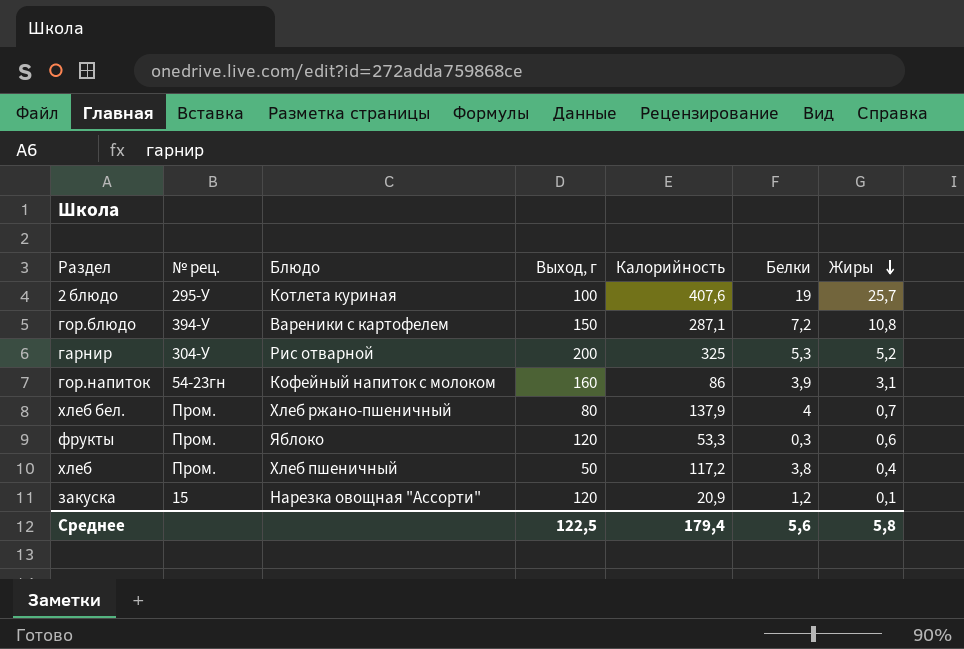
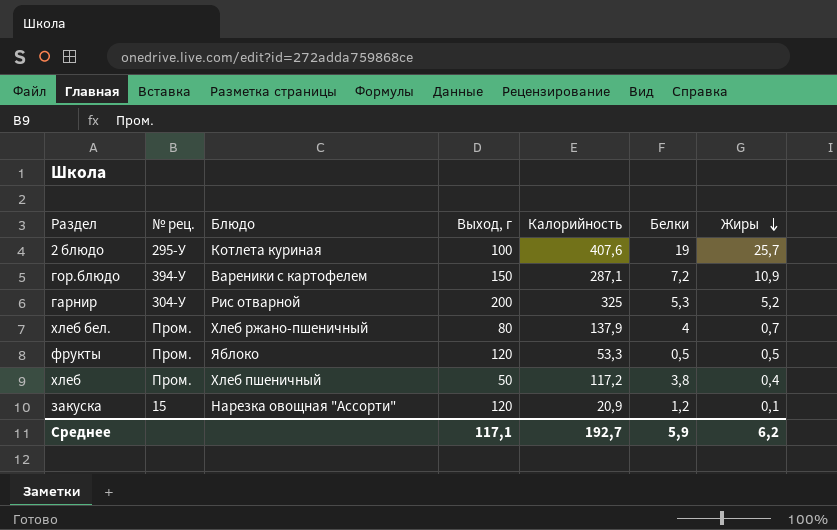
row гор.напиток: 54-23гн | Кофейный напиток с молоком | 160 | 86 | 3,9 | 3,1 -> none
гор.блюдо | Жиры: 10,8 -> 10,9
фрукты | Белки: 0,3 -> 0,5
фрукты | Жиры: 0,6 -> 0,5
Среднее | Выход, г: 122,5 -> 117,1
Среднее | Калорийность: 179,4 -> 192,7
Среднее | Белки: 5,6 -> 5,9
Среднее | Жиры: 5,8 -> 6,2

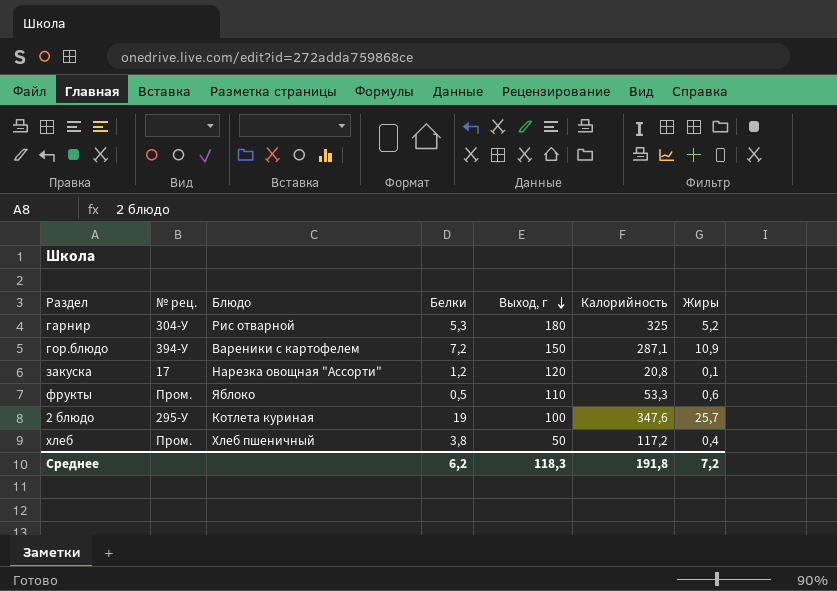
row order: Жиры descending -> Выход, г descending
column Белки | position: 6 -> 4
row хлеб бел.: Пром. | Хлеб ржано-пшеничный | 80 | 137,9 | 4 | 0,7 -> none
гарнир | Выход, г: 200 -> 180
закуска | № рец.: 15 -> 17
закуска | Калорийность: 20,9 -> 20,8
фрукты | Выход, г: 120 -> 110
фрукты | Жиры: 0,5 -> 0,6
2 блюдо | Калорийность: 407,6 -> 347,6
Среднее | Белки: 5,9 -> 6,2
Среднее | Выход, г: 117,1 -> 118,3
Среднее | Калорийность: 192,7 -> 191,8
Среднее | Жиры: 6,2 -> 7,2

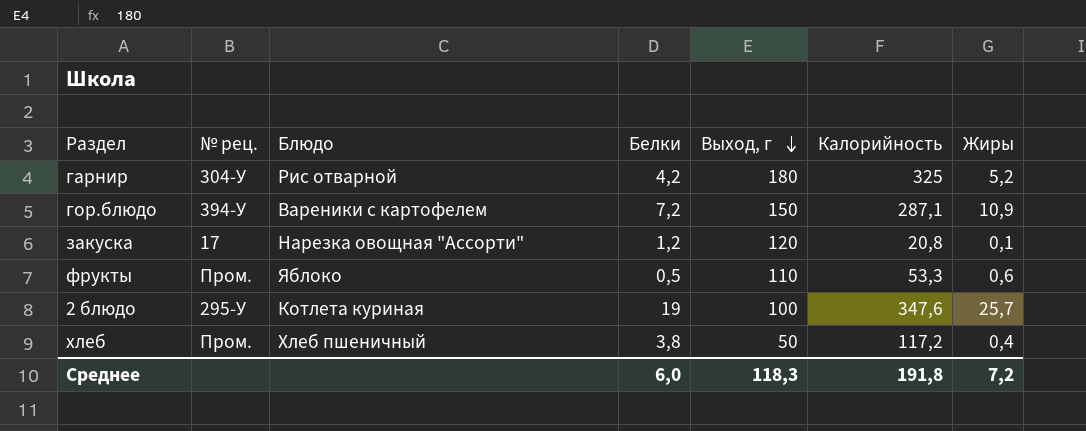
гарнир | Белки: 5,3 -> 4,2
Среднее | Белки: 6,2 -> 6,0

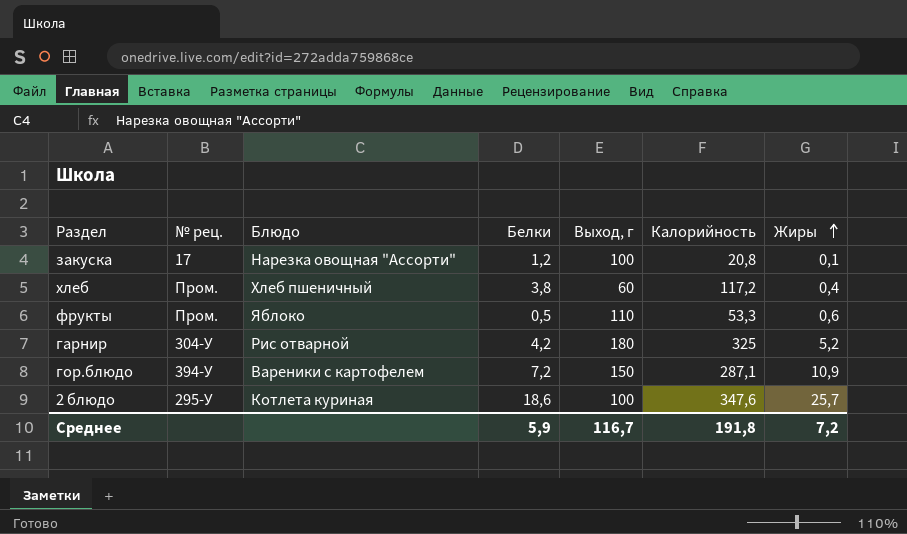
row order: Выход, г descending -> Жиры ascending
закуска | Выход, г: 120 -> 100
хлеб | Выход, г: 50 -> 60
2 блюдо | Белки: 19 -> 18,6
Среднее | Белки: 6,0 -> 5,9
Среднее | Выход, г: 118,3 -> 116,7

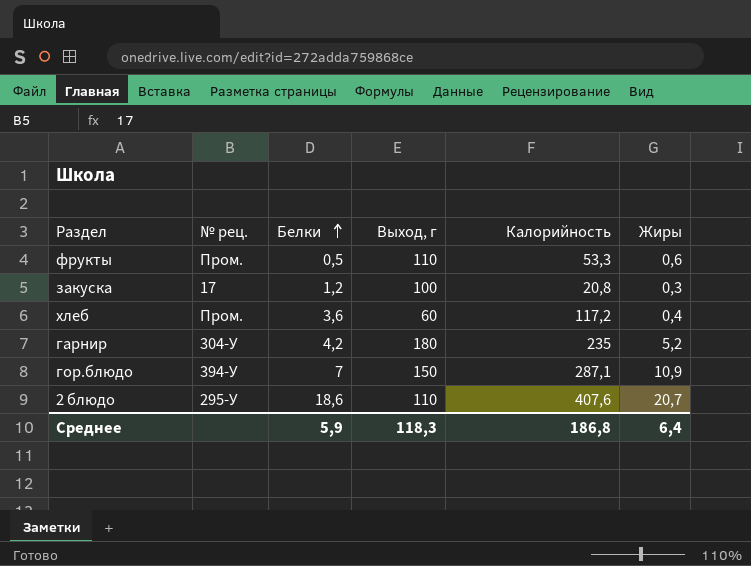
row order: Жиры ascending -> Белки ascending
column Блюдо | position: 3 -> none
закуска | Жиры: 0,1 -> 0,3
хлеб | Белки: 3,8 -> 3,6
гарнир | Калорийность: 325 -> 235
гор.блюдо | Белки: 7,2 -> 7
2 блюдо | Выход, г: 100 -> 110
2 блюдо | Калорийность: 347,6 -> 407,6
2 блюдо | Жиры: 25,7 -> 20,7
Среднее | Выход, г: 116,7 -> 118,3
Среднее | Калорийность: 191,8 -> 186,8
Среднее | Жиры: 7,2 -> 6,4

